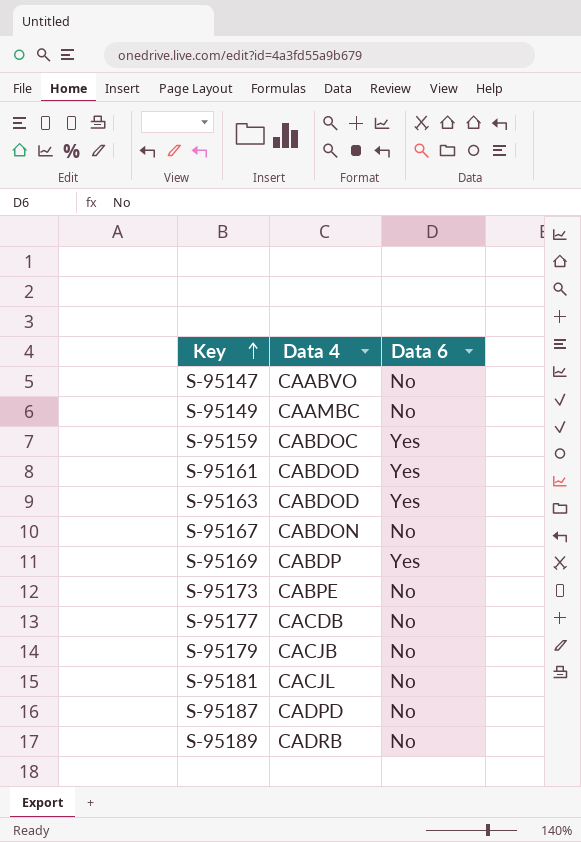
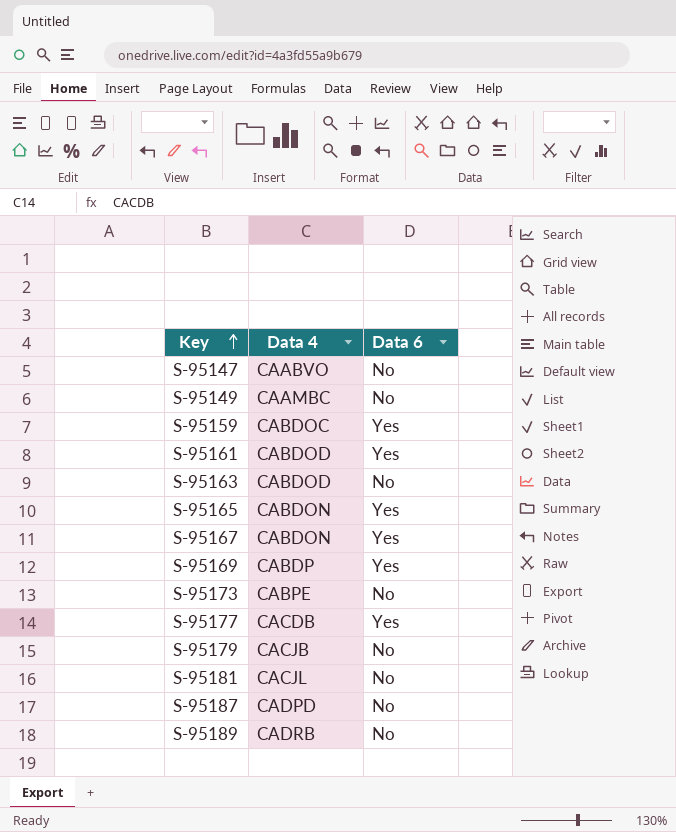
S-95163 | Data 6: Yes -> No
row S-95165: none -> CABDON | Yes
S-95167 | Data 6: No -> Yes
S-95177 | Data 6: No -> Yes

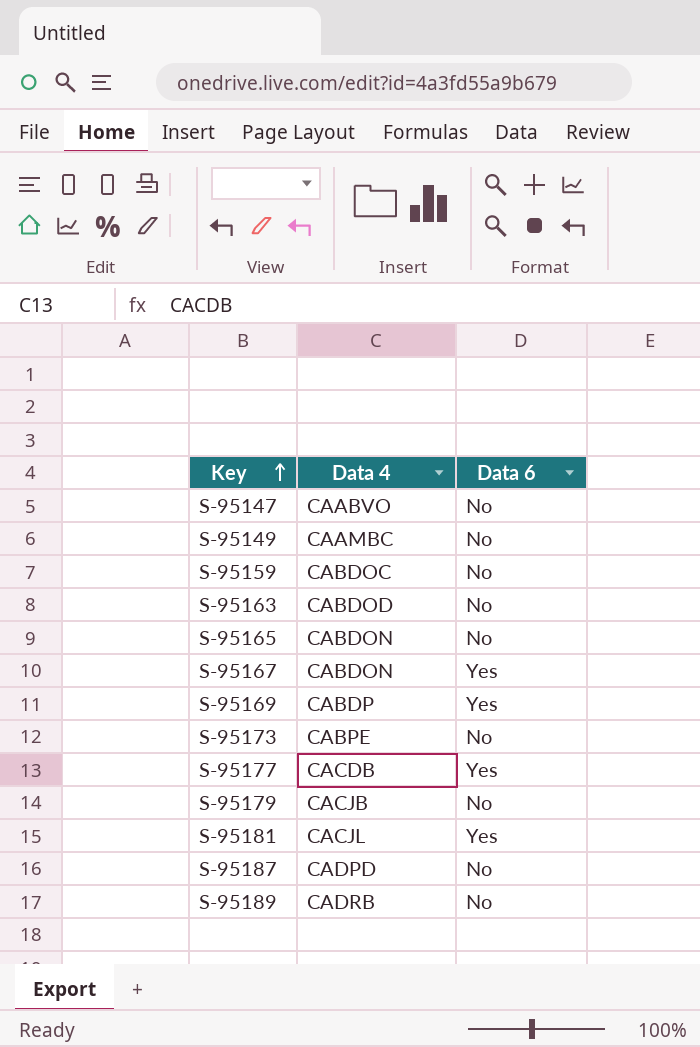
row S-95161: CABDOD | Yes -> none
S-95159 | Data 6: Yes -> No
S-95165 | Data 6: Yes -> No
S-95181 | Data 6: No -> Yes

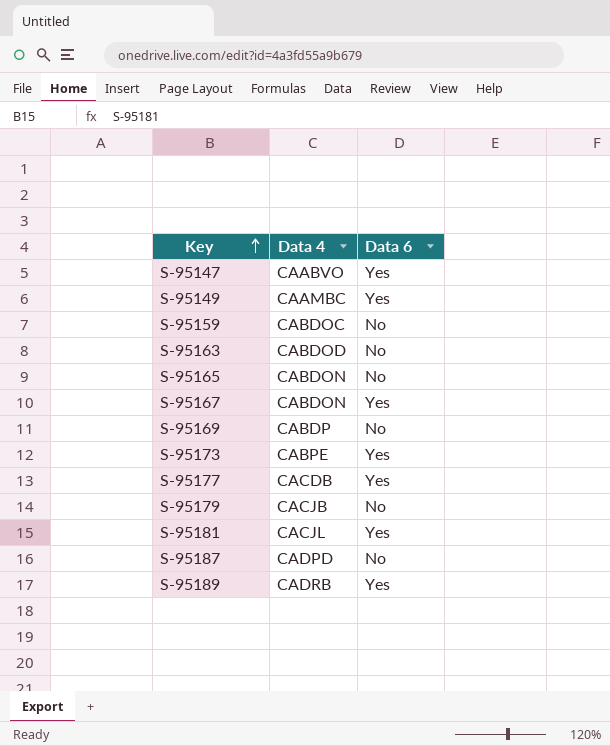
S-95147 | Data 6: No -> Yes
S-95149 | Data 6: No -> Yes
S-95169 | Data 6: Yes -> No
S-95173 | Data 6: No -> Yes
S-95189 | Data 6: No -> Yes

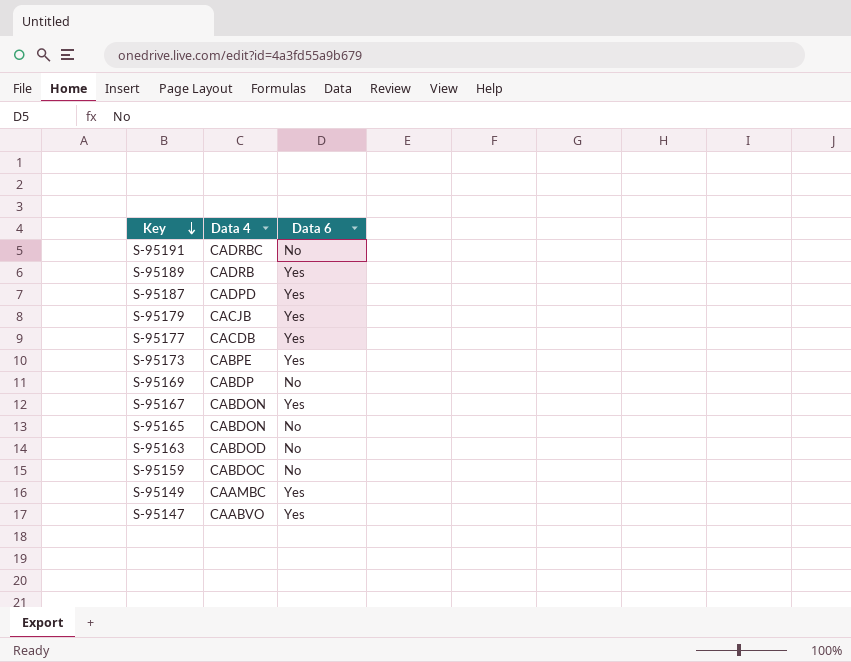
row order: Key ascending -> Key descending
row S-95181: CACJL | Yes -> none
row S-95191: none -> CADRBC | No
S-95187 | Data 6: No -> Yes
S-95179 | Data 6: No -> Yes

